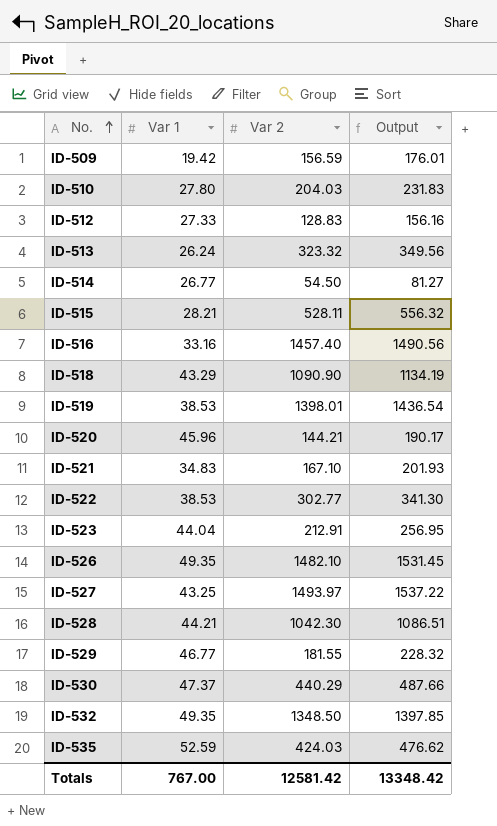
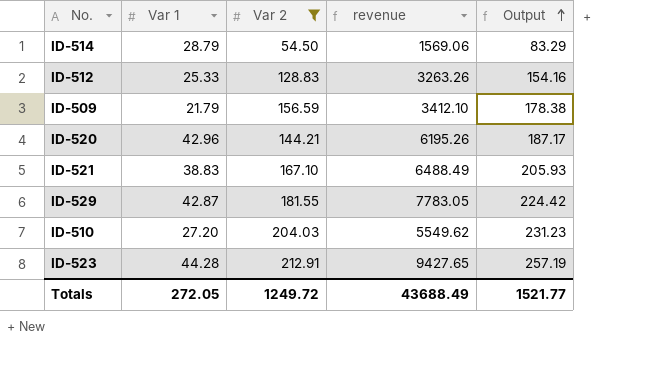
filter: none -> Var 2 <= 212.91
row order: No. ascending -> Output ascending
column revenue | formula: none -> [Var 1] * [Var 2]
ID-514 | Var 1: 26.77 -> 28.79
ID-514 | Output: 81.27 -> 83.29
ID-512 | Var 1: 27.33 -> 25.33
ID-512 | Output: 156.16 -> 154.16
ID-509 | Var 1: 19.42 -> 21.79
ID-509 | Output: 176.01 -> 178.38
ID-520 | Var 1: 45.96 -> 42.96
ID-520 | Output: 190.17 -> 187.17
ID-521 | Var 1: 34.83 -> 38.83
ID-521 | Output: 201.93 -> 205.93
ID-529 | Var 1: 46.77 -> 42.87
ID-529 | Output: 228.32 -> 224.42
ID-510 | Var 1: 27.80 -> 27.20
ID-510 | Output: 231.83 -> 231.23
ID-523 | Var 1: 44.04 -> 44.28
ID-523 | Output: 256.95 -> 257.19
Totals | Var 1: 767.00 -> 272.05
Totals | Var 2: 12581.42 -> 1249.72
Totals | Output: 13348.42 -> 1521.77

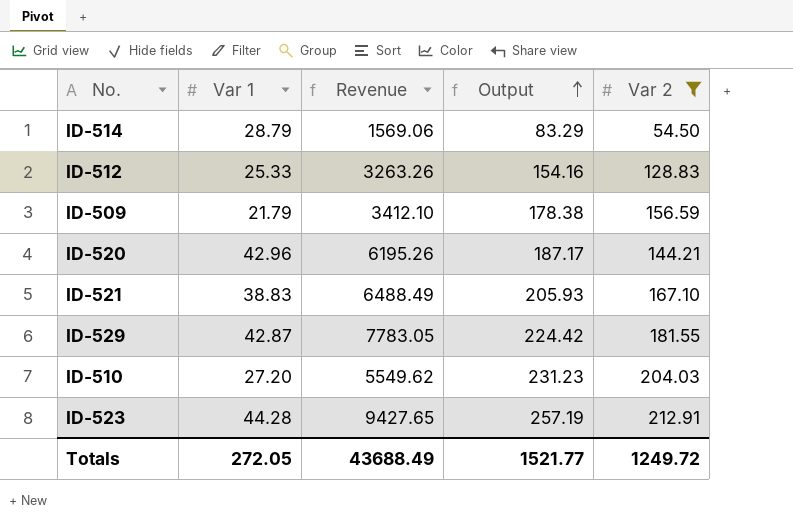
column name: revenue -> Revenue
column Var 2 | position: 3 -> 5

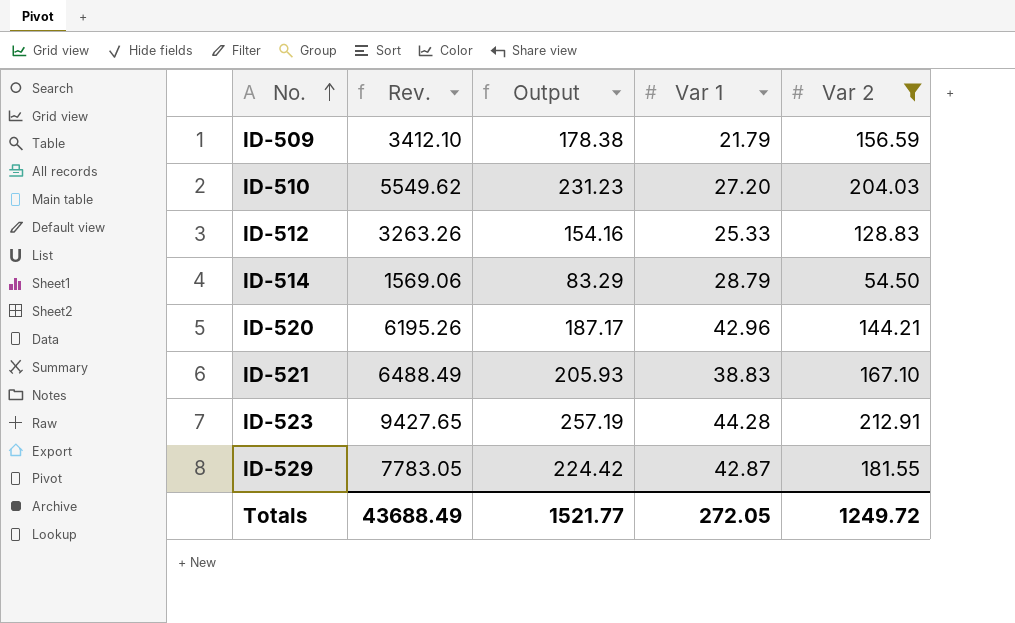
row order: Output ascending -> No. ascending
column name: Revenue -> Rev.
column Var 1 | position: 2 -> 4

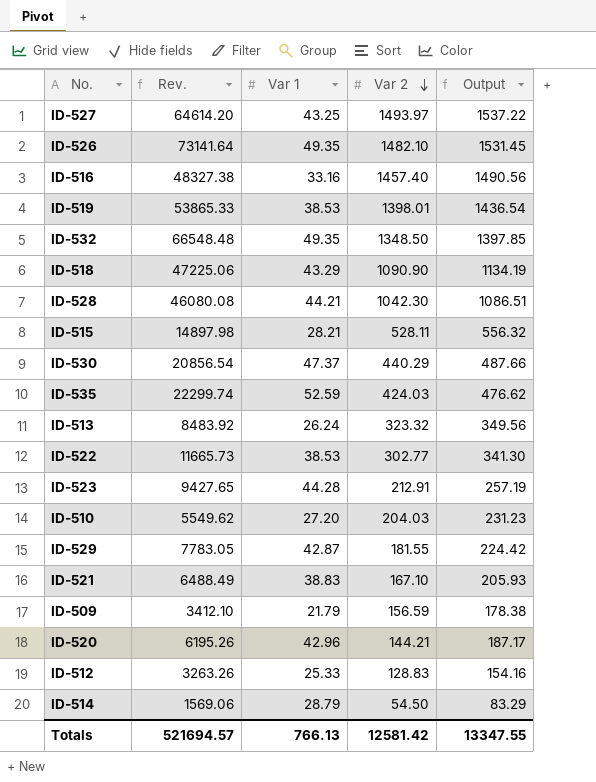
filter: Var 2 <= 212.91 -> none
row order: No. ascending -> Var 2 descending
column Output | position: 3 -> 5
Totals | Rev.: 43688.49 -> 521694.57
Totals | Var 1: 272.05 -> 766.13
Totals | Var 2: 1249.72 -> 12581.42
Totals | Output: 1521.77 -> 13347.55

